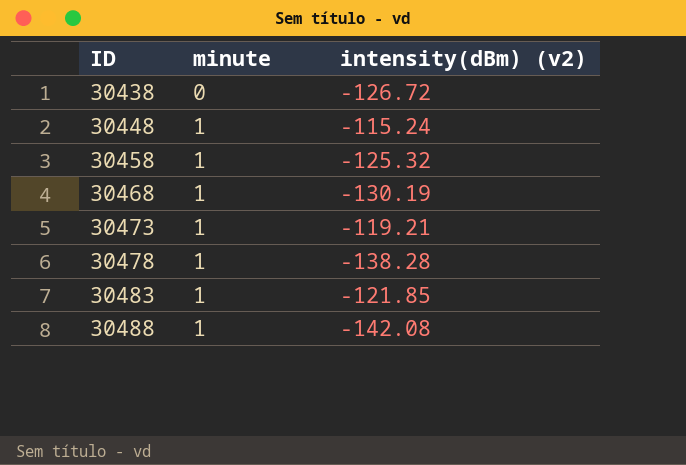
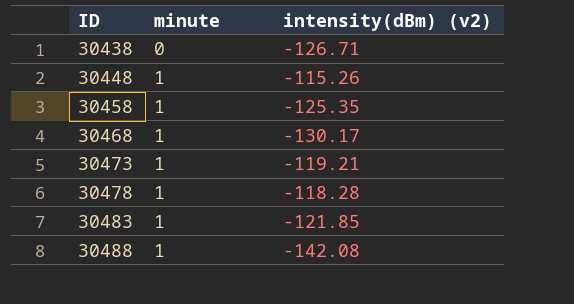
30438 | intensity(dBm) (v2): -126.72 -> -126.71
30448 | intensity(dBm) (v2): -115.24 -> -115.26
30458 | intensity(dBm) (v2): -125.32 -> -125.35
30468 | intensity(dBm) (v2): -130.19 -> -130.17
30478 | intensity(dBm) (v2): -138.28 -> -118.28

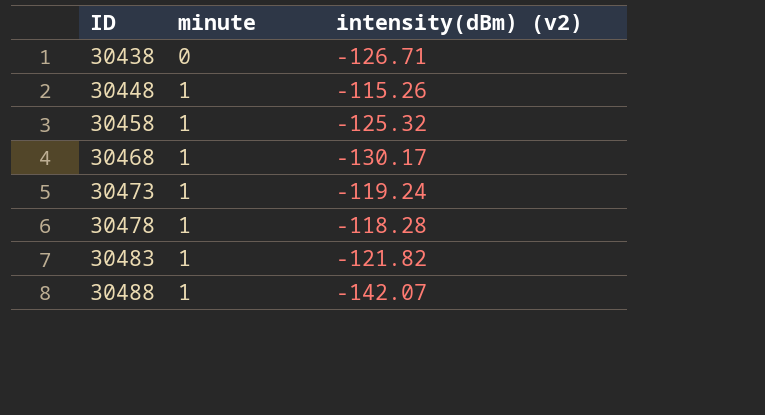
30458 | intensity(dBm) (v2): -125.35 -> -125.32
30473 | intensity(dBm) (v2): -119.21 -> -119.24
30483 | intensity(dBm) (v2): -121.85 -> -121.82
30488 | intensity(dBm) (v2): -142.08 -> -142.07

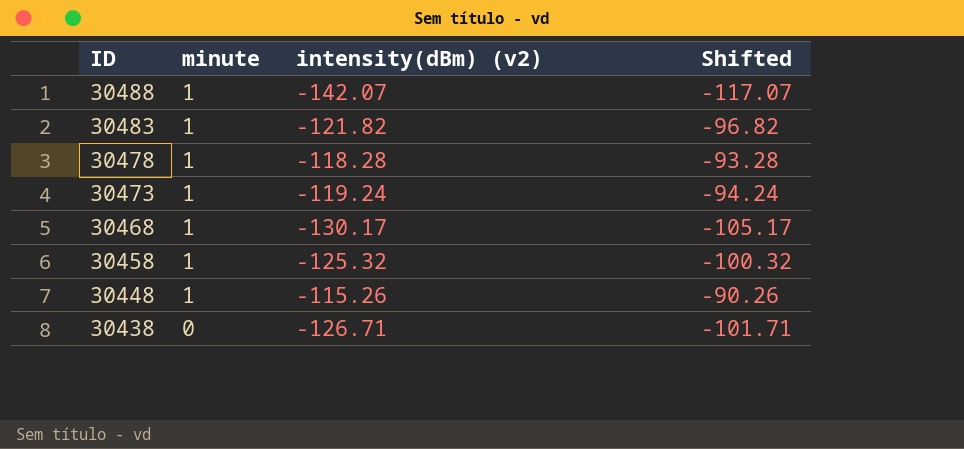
row order: ID ascending -> ID descending
column Shifted | formula: none -> [intensity(dBm) (v2)] + 25

